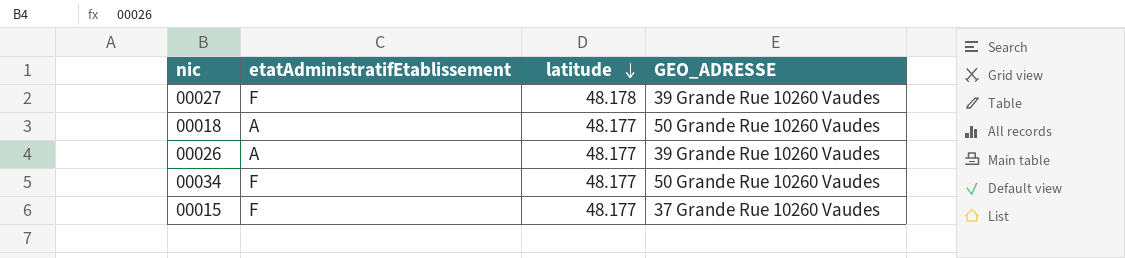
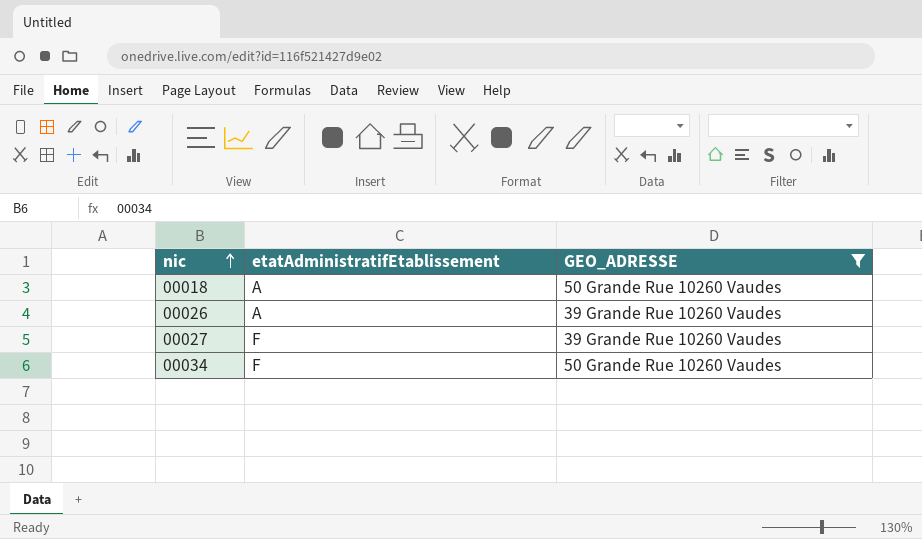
filter: none -> GEO_ADRESSE != 37 Grande Rue 10260 Vaudes
row order: latitude descending -> nic ascending
column latitude | position: 3 -> none

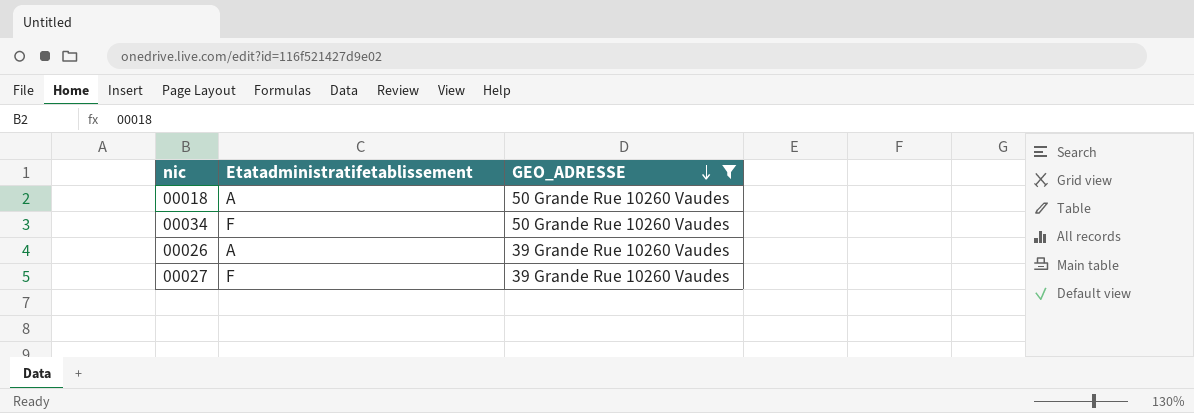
row order: nic ascending -> GEO_ADRESSE descending
column name: etatAdministratifEtablissement -> Etatadministratifetablissement

